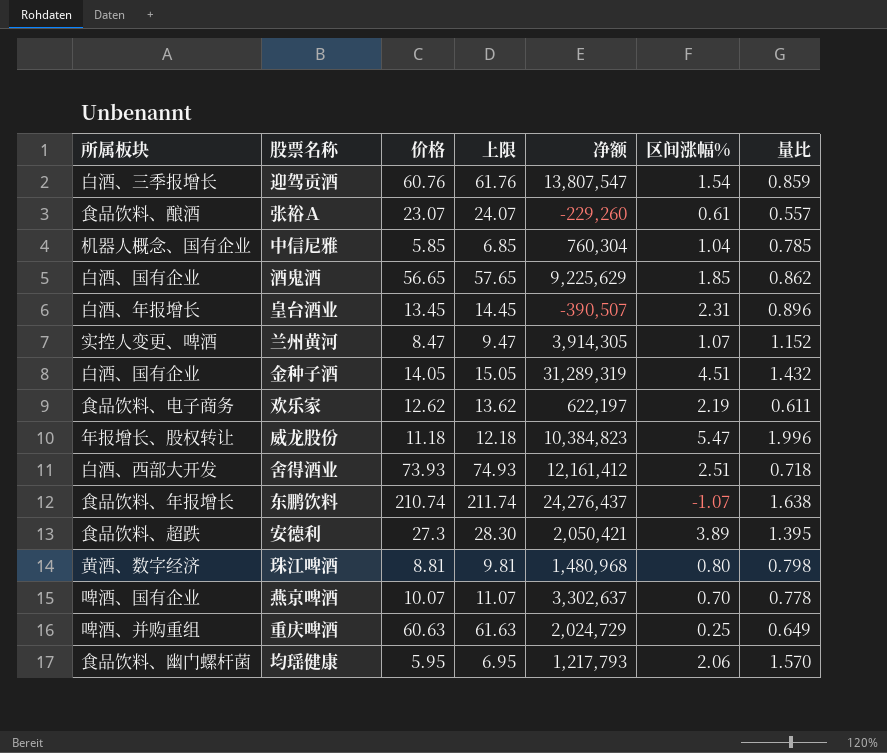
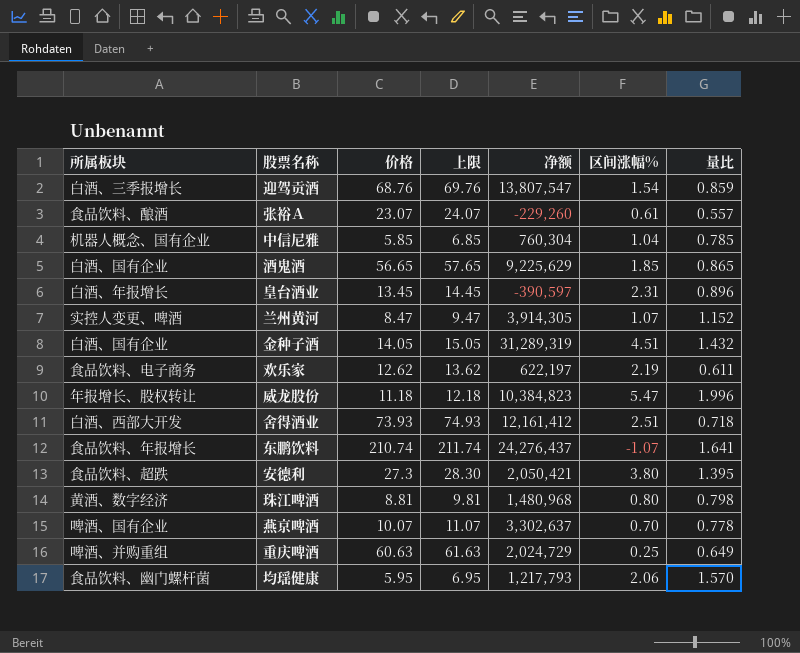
迎驾贡酒 | 价格: 60.76 -> 68.76
迎驾贡酒 | 上限: 61.76 -> 69.76
酒鬼酒 | 量比: 0.862 -> 0.865
皇台酒业 | 净额: -390,507 -> -390,597
东鹏饮料 | 量比: 1.638 -> 1.641
安德利 | 区间涨幅%: 3.89 -> 3.80

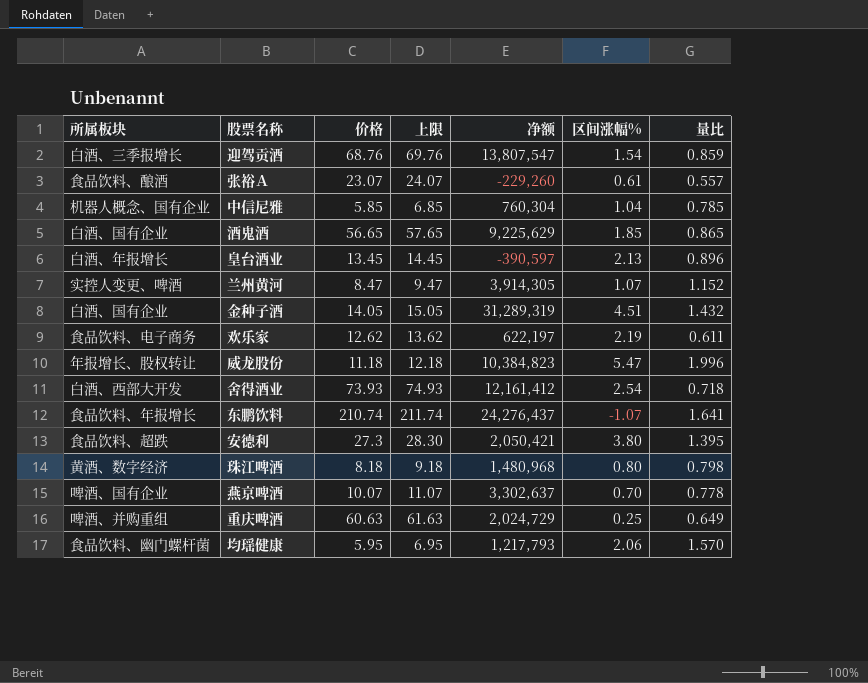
皇台酒业 | 区间涨幅%: 2.31 -> 2.13
舍得酒业 | 区间涨幅%: 2.51 -> 2.54
珠江啤酒 | 价格: 8.81 -> 8.18
珠江啤酒 | 上限: 9.81 -> 9.18

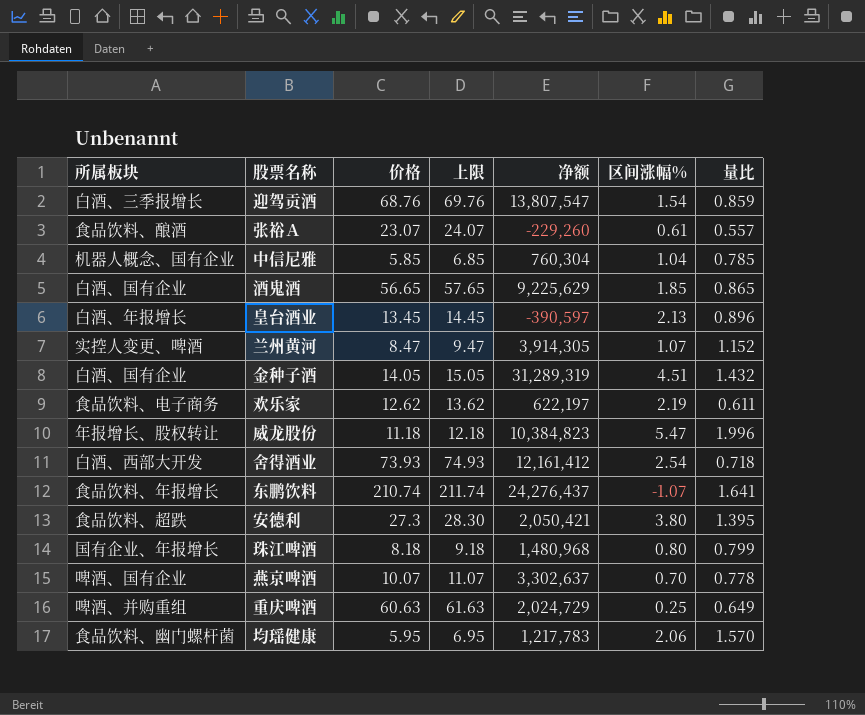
珠江啤酒 | 所属板块: 黄酒、数字经济 -> 国有企业、年报增长
珠江啤酒 | 量比: 0.798 -> 0.799
均瑶健康 | 净额: 1,217,793 -> 1,217,783

